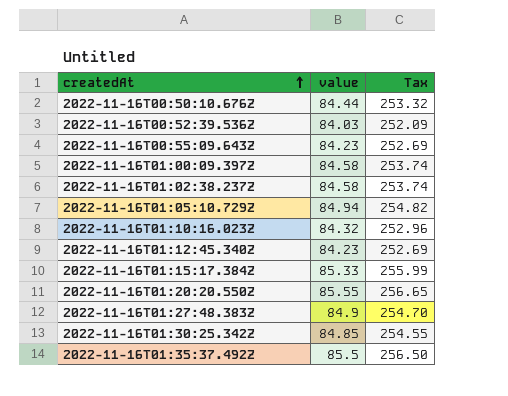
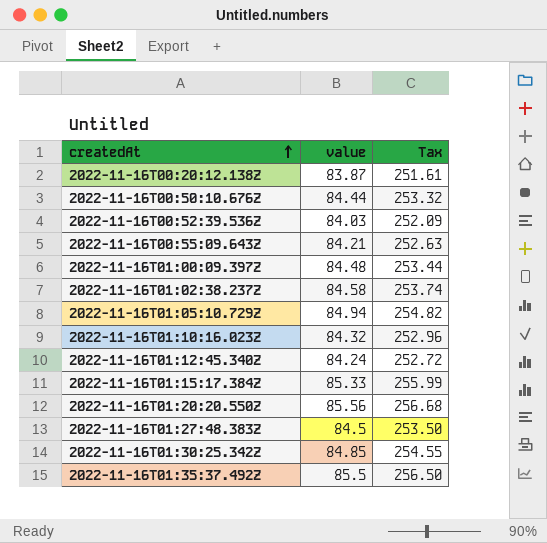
row 2022-11-16T00:20:12.138Z: none -> 83.87 | 251.61
2022-11-16T00:55:09.643Z | value: 84.23 -> 84.21
2022-11-16T00:55:09.643Z | Tax: 252.69 -> 252.63
2022-11-16T01:00:09.397Z | value: 84.58 -> 84.48
2022-11-16T01:00:09.397Z | Tax: 253.74 -> 253.44
2022-11-16T01:12:45.340Z | value: 84.23 -> 84.24
2022-11-16T01:12:45.340Z | Tax: 252.69 -> 252.72
2022-11-16T01:20:20.550Z | value: 85.55 -> 85.56
2022-11-16T01:20:20.550Z | Tax: 256.65 -> 256.68
2022-11-16T01:27:48.383Z | value: 84.9 -> 84.5
2022-11-16T01:27:48.383Z | Tax: 254.70 -> 253.50

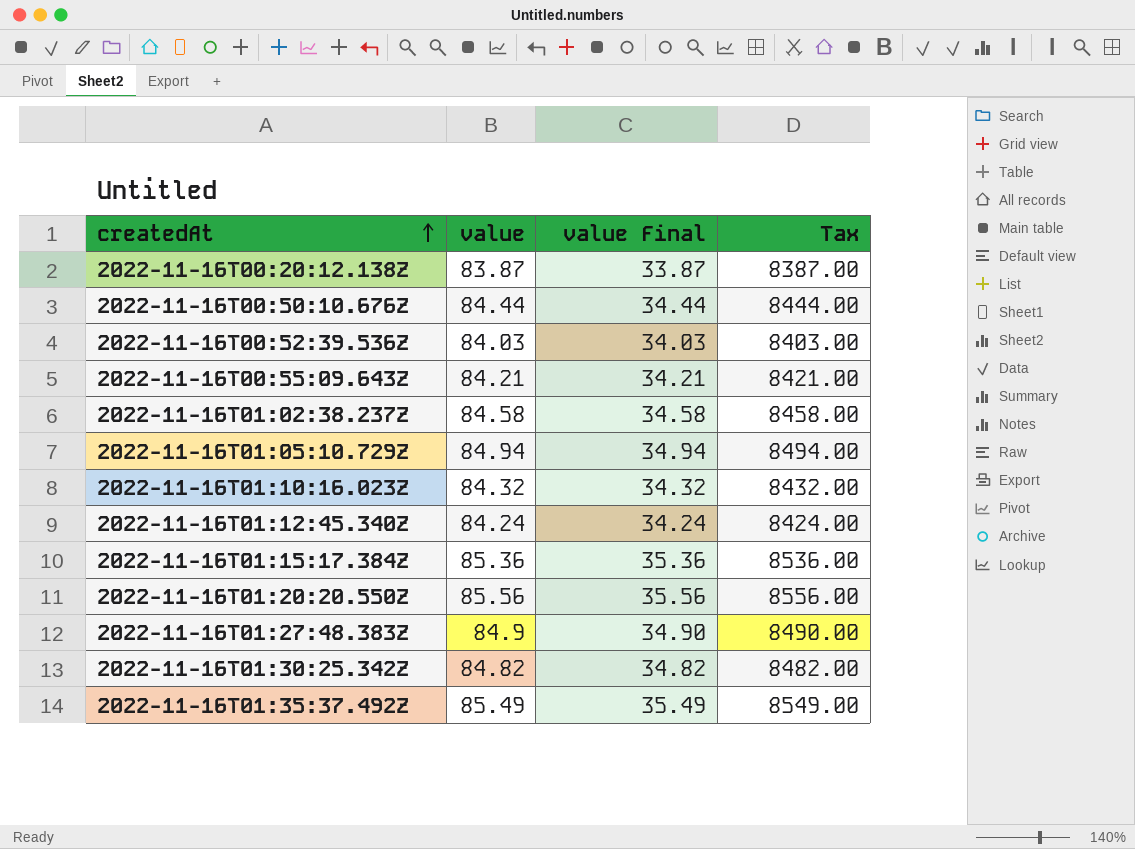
column value Final | formula: none -> [value] - 50
column Tax | formula: [value] * 3 -> [value] * 100
row 2022-11-16T01:00:09.397Z: 84.48 | 253.44 -> none
2022-11-16T01:15:17.384Z | value: 85.33 -> 85.36
2022-11-16T01:27:48.383Z | value: 84.5 -> 84.9
2022-11-16T01:30:25.342Z | value: 84.85 -> 84.82
2022-11-16T01:35:37.492Z | value: 85.5 -> 85.49

